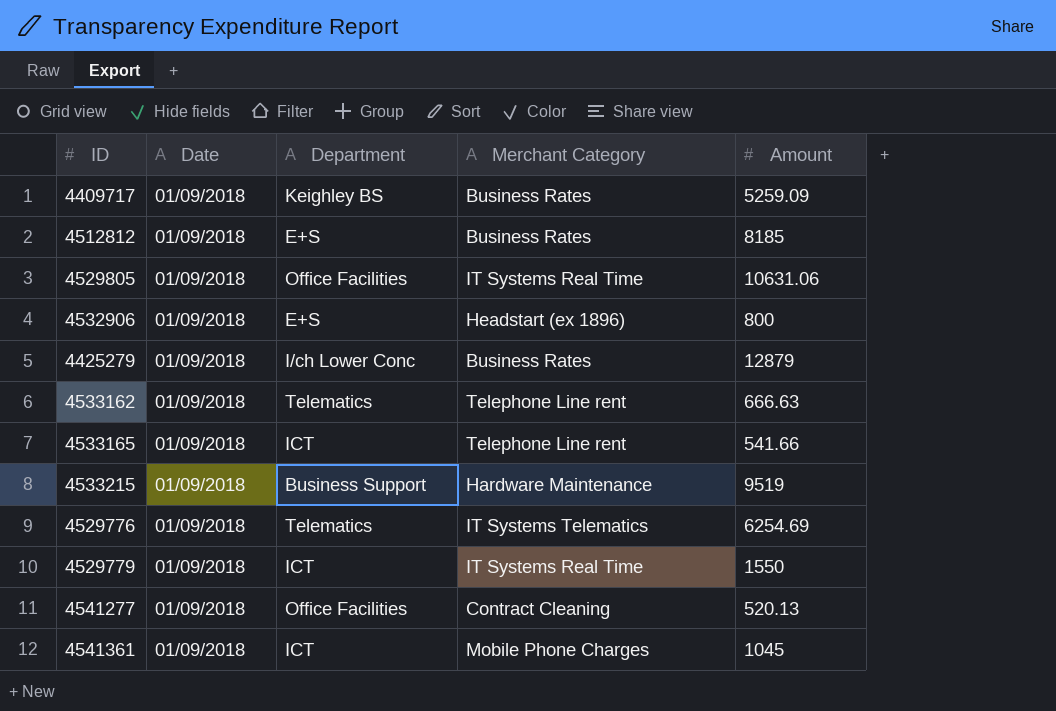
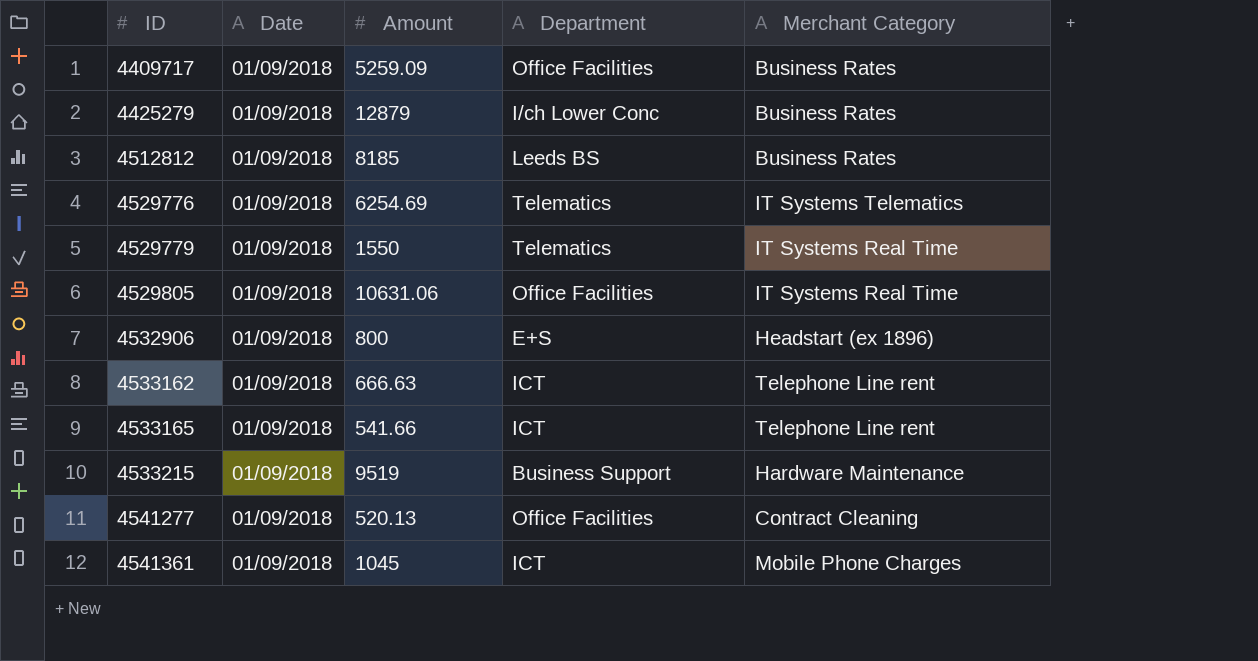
row order: none -> ID ascending
column Amount | position: 5 -> 3
4409717 | Department: Keighley BS -> Office Facilities
4512812 | Department: E+S -> Leeds BS
4529779 | Department: ICT -> Telematics
4533162 | Department: Telematics -> ICT

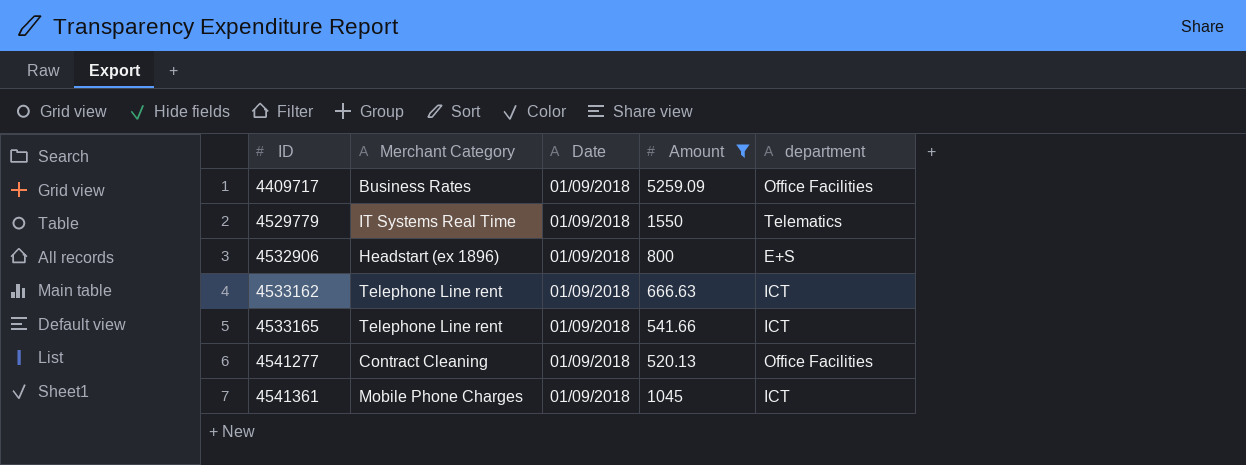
filter: none -> Amount <= 5259.09
column Merchant Category | position: 5 -> 2
column name: Department -> department

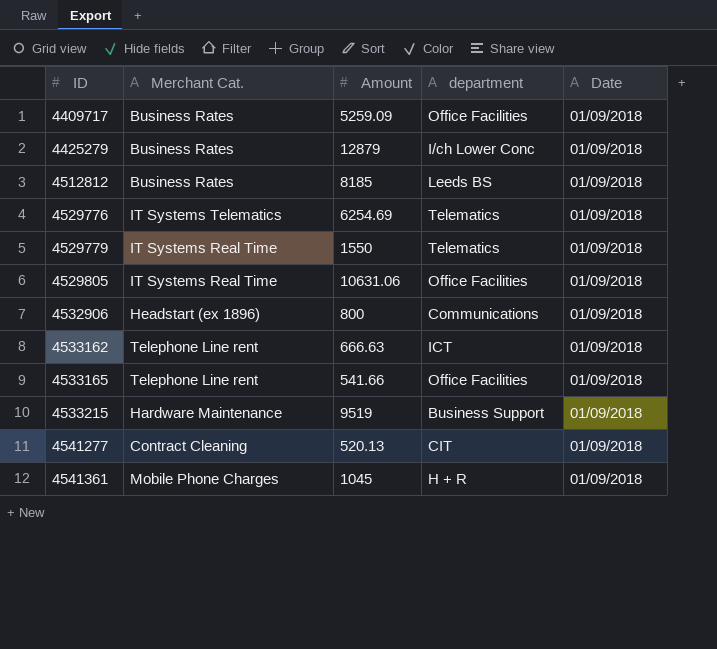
filter: Amount <= 5259.09 -> none
column name: Merchant Category -> Merchant Cat.
column Date | position: 3 -> 5
4532906 | department: E+S -> Communications
4533165 | department: ICT -> Office Facilities
4541277 | department: Office Facilities -> CIT
4541361 | department: ICT -> H + R

